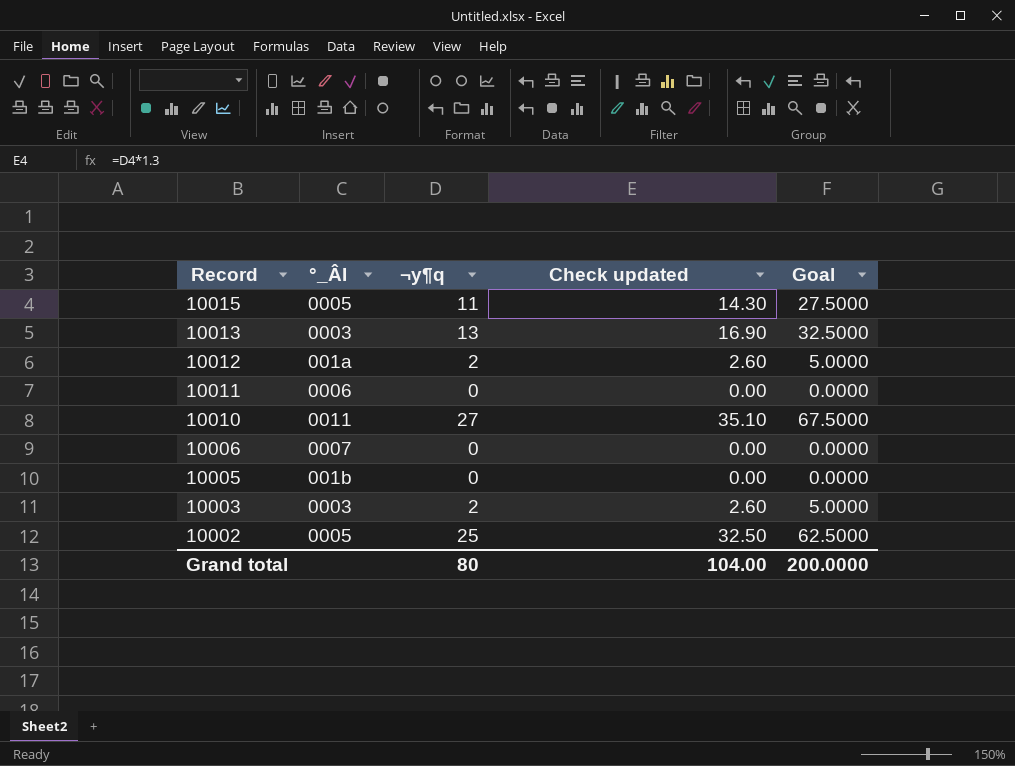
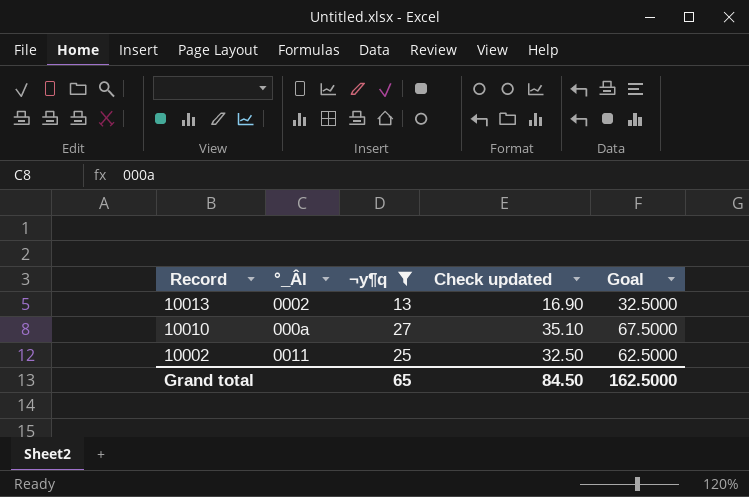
filter: none -> ¬y¶q >= 13
10013 | °_ÂI: 0003 -> 0002
10010 | °_ÂI: 0011 -> 000a
10002 | °_ÂI: 0005 -> 0011
Grand total | ¬y¶q: 80 -> 65
Grand total | Check updated: 104.00 -> 84.50
Grand total | Goal: 200.0000 -> 162.5000

